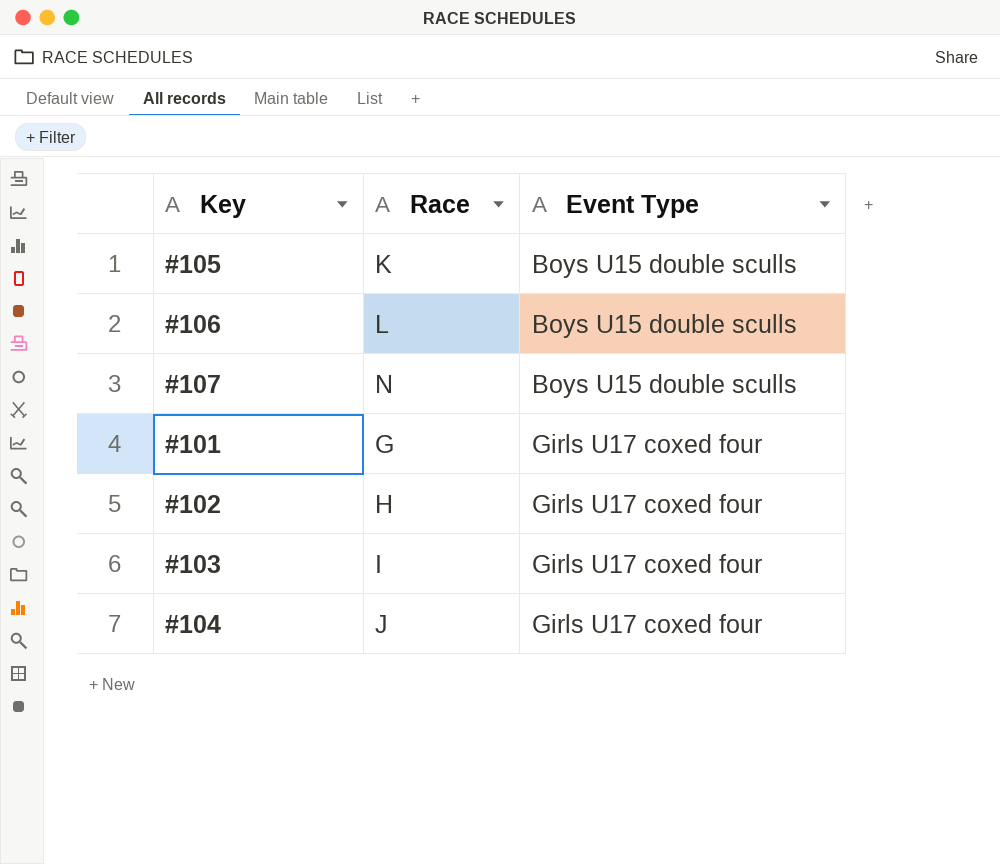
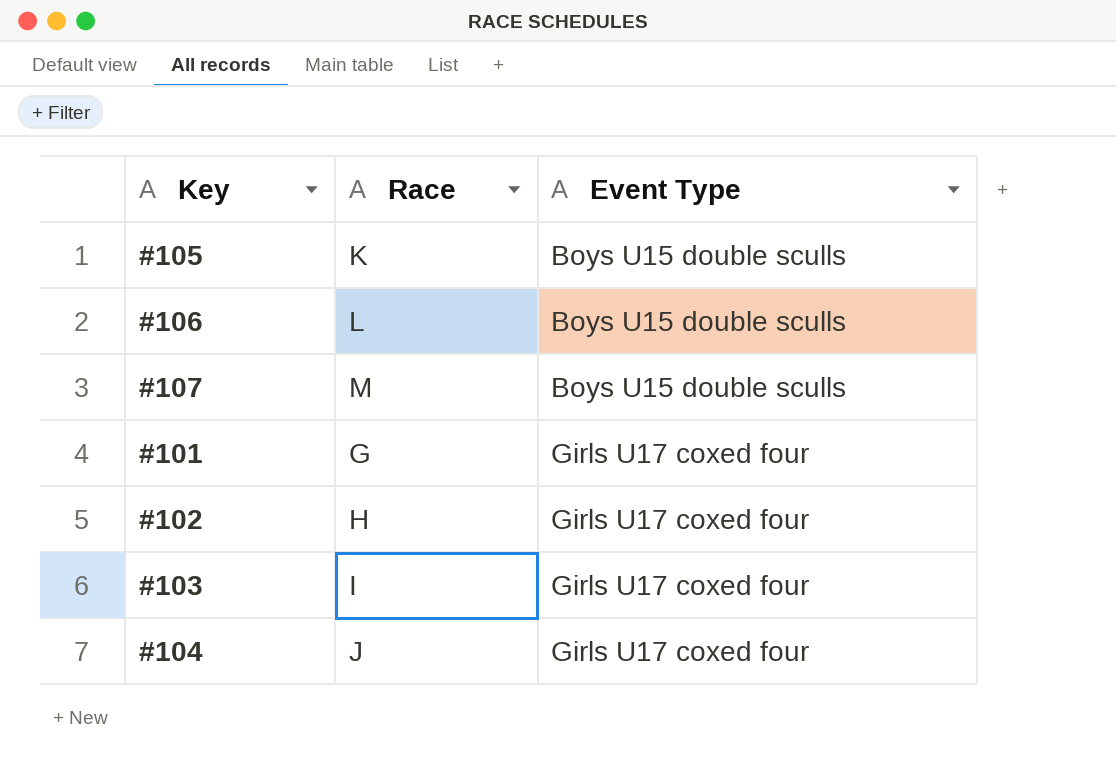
#107 | Race: N -> M

